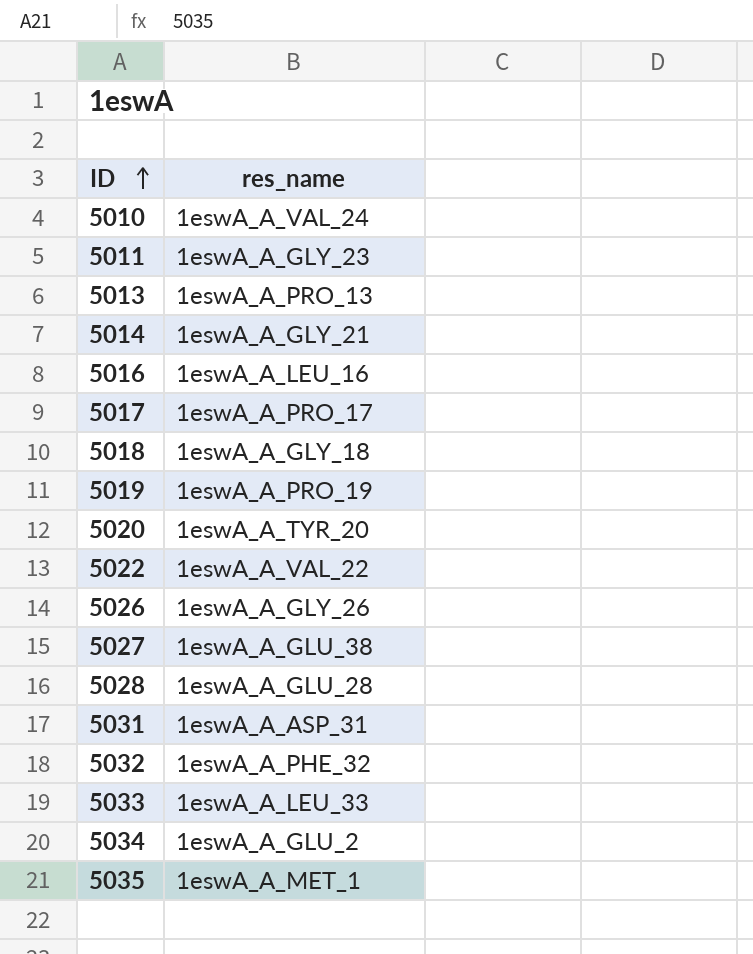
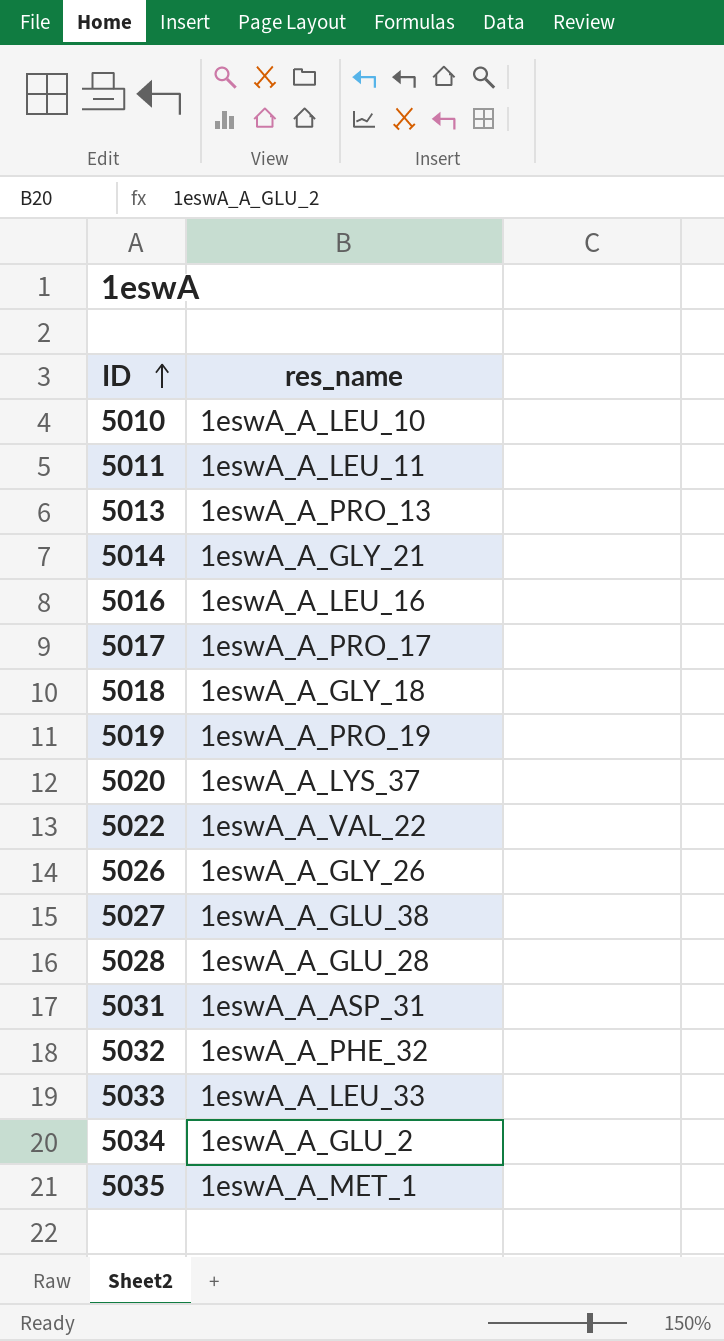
5010 | res_name: 1eswA_A_VAL_24 -> 1eswA_A_LEU_10
5011 | res_name: 1eswA_A_GLY_23 -> 1eswA_A_LEU_11
5020 | res_name: 1eswA_A_TYR_20 -> 1eswA_A_LYS_37

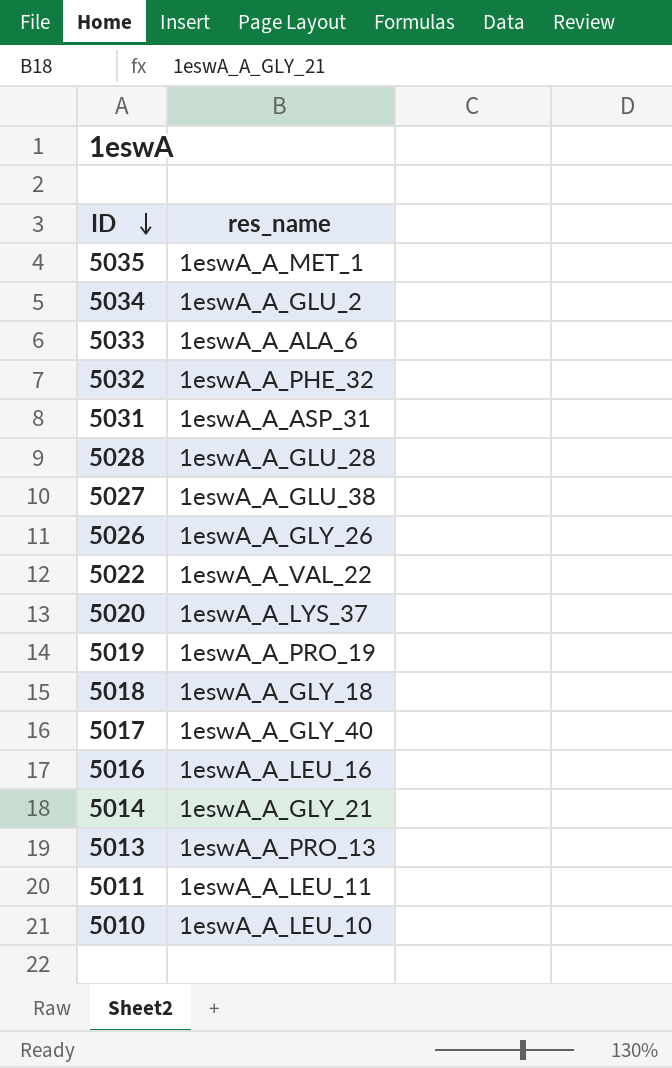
row order: ID ascending -> ID descending
5033 | res_name: 1eswA_A_LEU_33 -> 1eswA_A_ALA_6
5017 | res_name: 1eswA_A_PRO_17 -> 1eswA_A_GLY_40

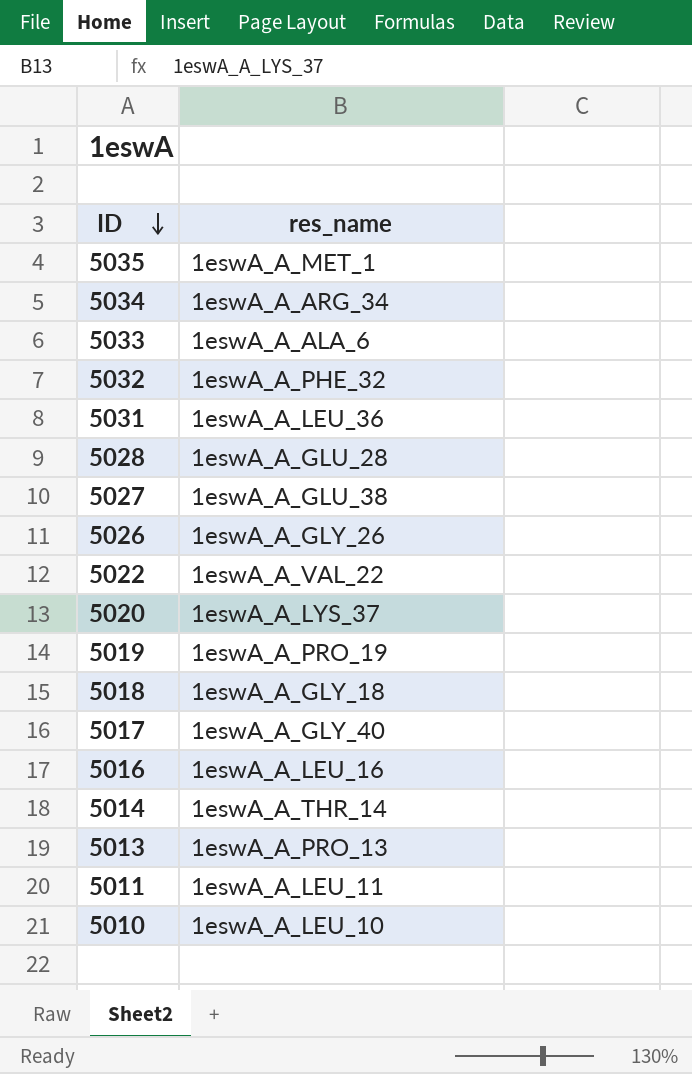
5034 | res_name: 1eswA_A_GLU_2 -> 1eswA_A_ARG_34
5031 | res_name: 1eswA_A_ASP_31 -> 1eswA_A_LEU_36
5014 | res_name: 1eswA_A_GLY_21 -> 1eswA_A_THR_14

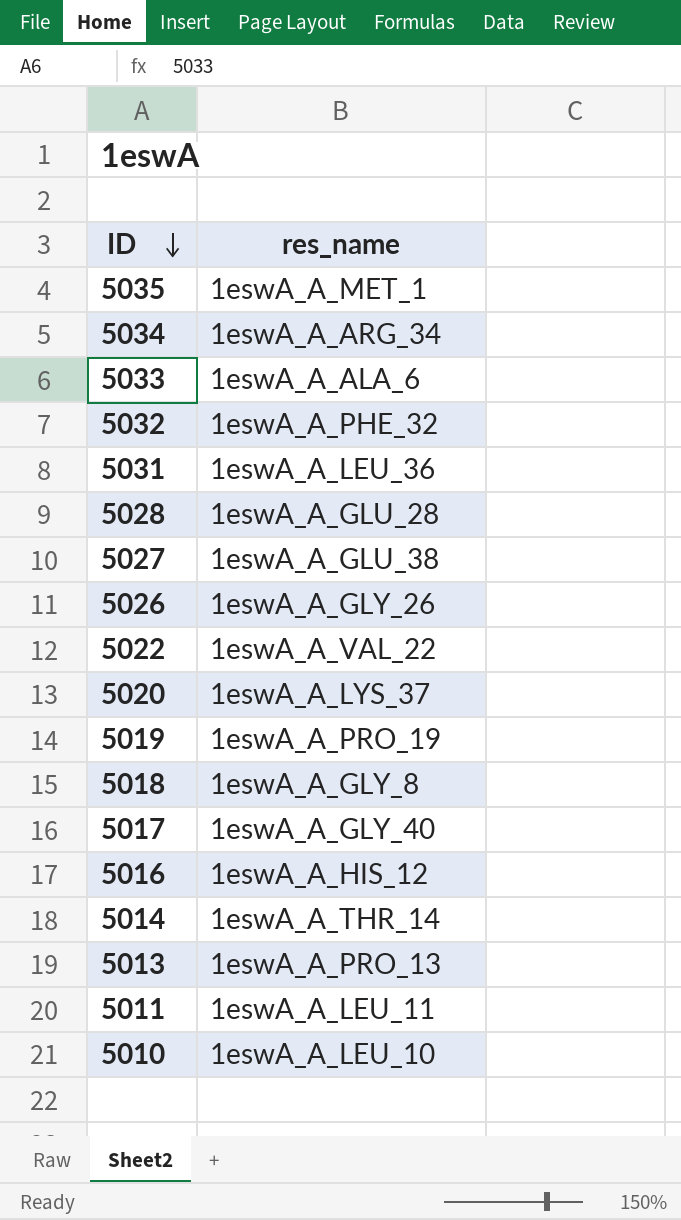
5018 | res_name: 1eswA_A_GLY_18 -> 1eswA_A_GLY_8
5016 | res_name: 1eswA_A_LEU_16 -> 1eswA_A_HIS_12

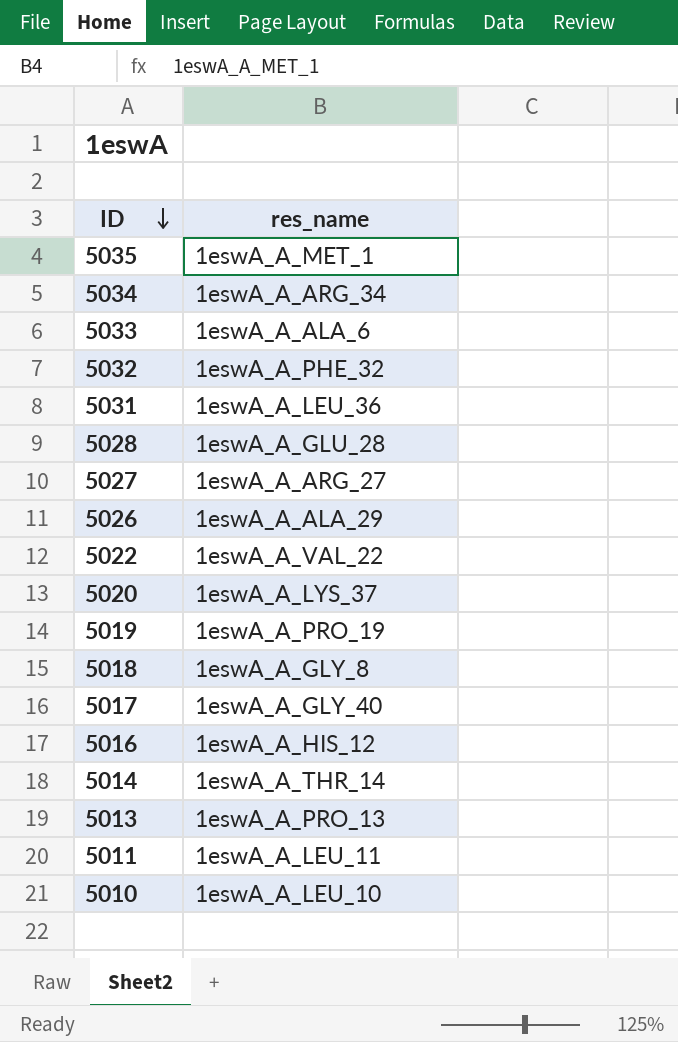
5027 | res_name: 1eswA_A_GLU_38 -> 1eswA_A_ARG_27
5026 | res_name: 1eswA_A_GLY_26 -> 1eswA_A_ALA_29

